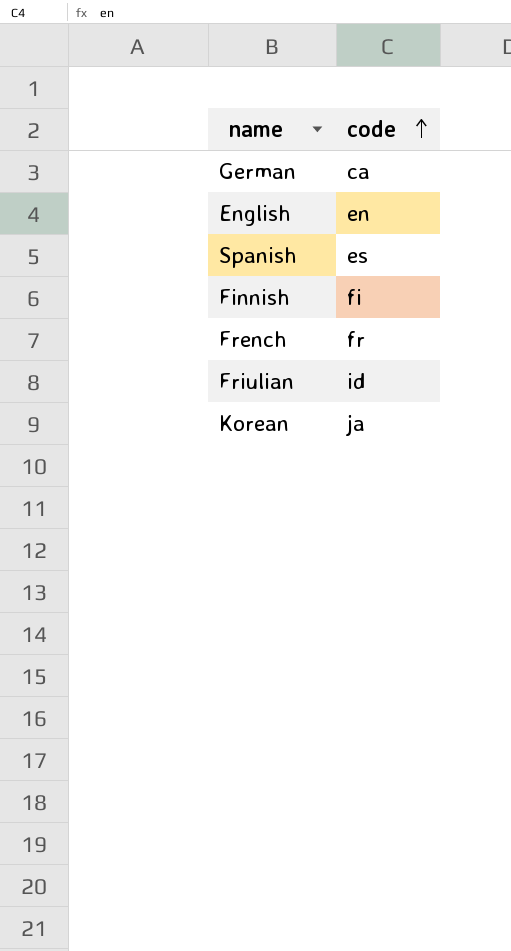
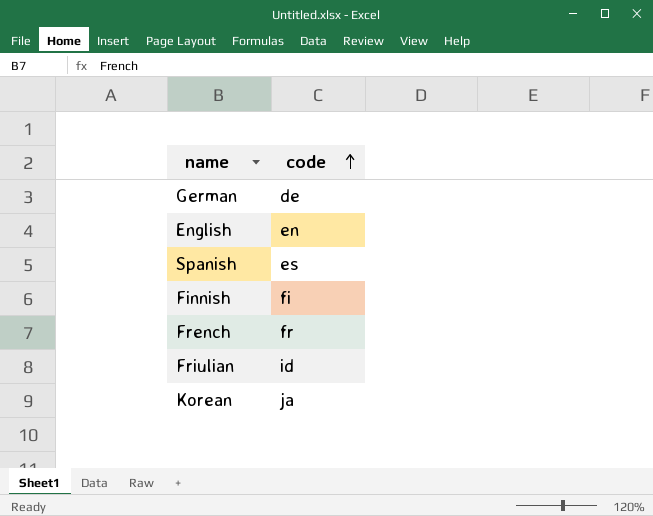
German | code: ca -> de

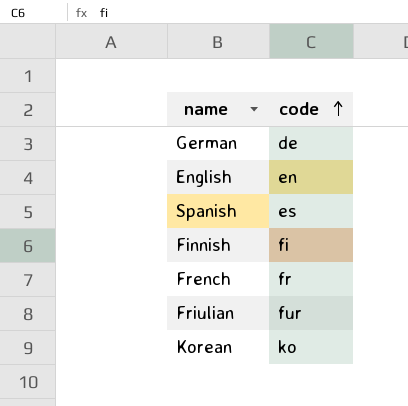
Friulian | code: id -> fur
Korean | code: ja -> ko

